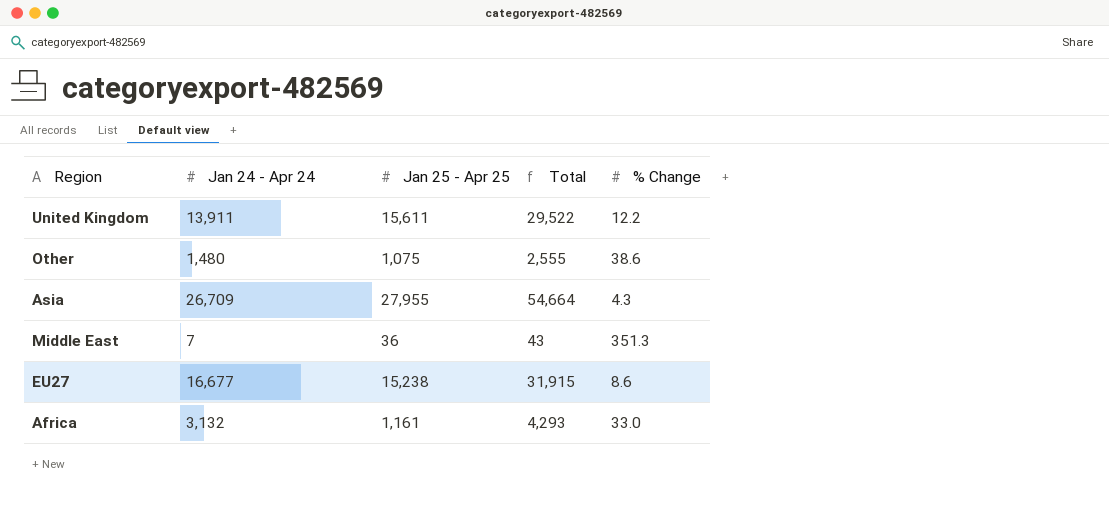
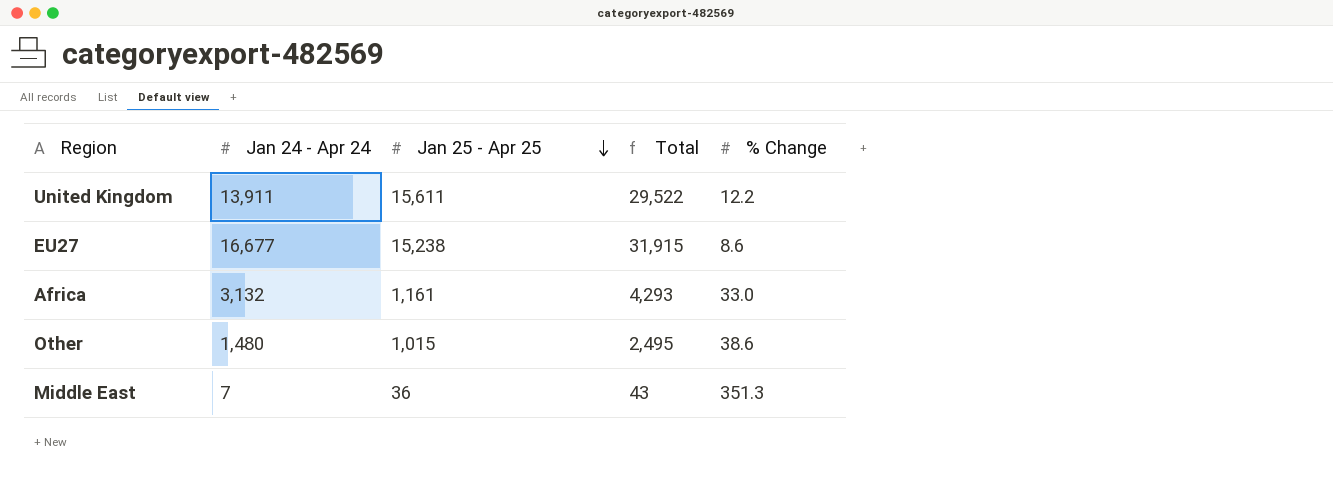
row order: none -> Jan 25 - Apr 25 descending
row Asia: 26,709 | 27,955 | 54,664 | 4.3 -> none
Other | Jan 25 - Apr 25: 1,075 -> 1,015
Other | Total: 2,555 -> 2,495

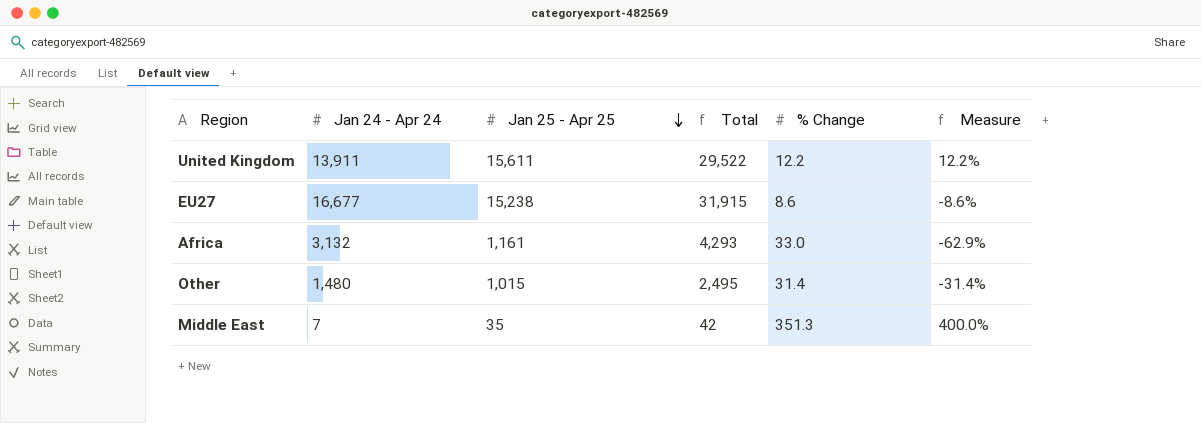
column Measure | formula: none -> ([Jan 25 - Apr 25] - [Jan 24 - Apr 24]) / [Jan 24 - Apr 24]
Other | % Change: 38.6 -> 31.4
Middle East | Jan 25 - Apr 25: 36 -> 35
Middle East | Total: 43 -> 42

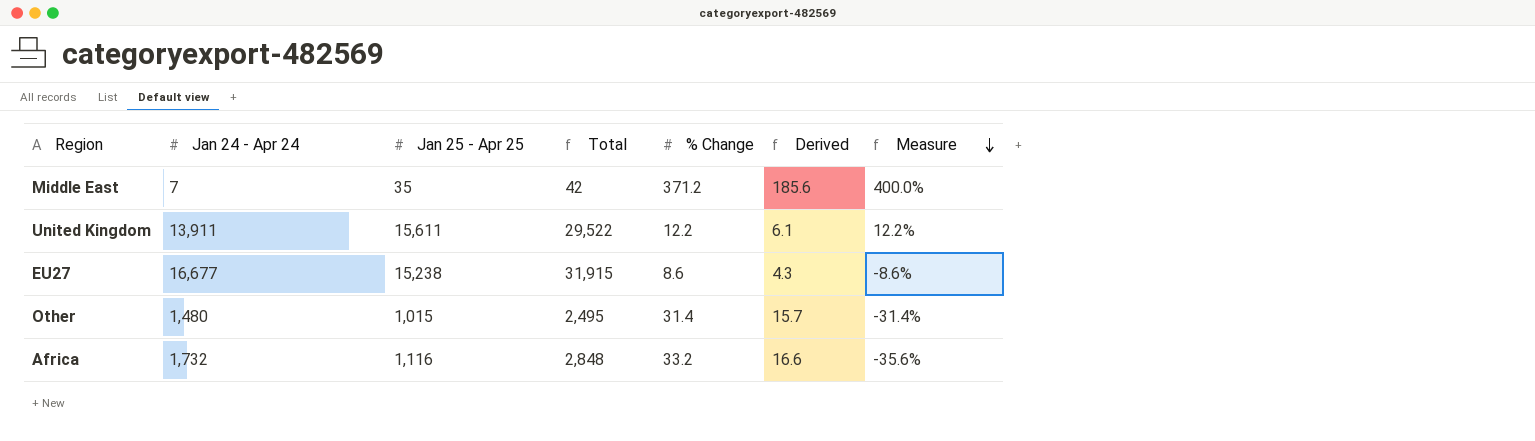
row order: Jan 25 - Apr 25 descending -> Measure descending
column Derived | formula: none -> [% Change] * 0.5
Middle East | % Change: 351.3 -> 371.2
Africa | Jan 24 - Apr 24: 3,132 -> 1,732
Africa | Jan 25 - Apr 25: 1,161 -> 1,116
Africa | Total: 4,293 -> 2,848
Africa | % Change: 33.0 -> 33.2
Africa | Measure: -62.9% -> -35.6%

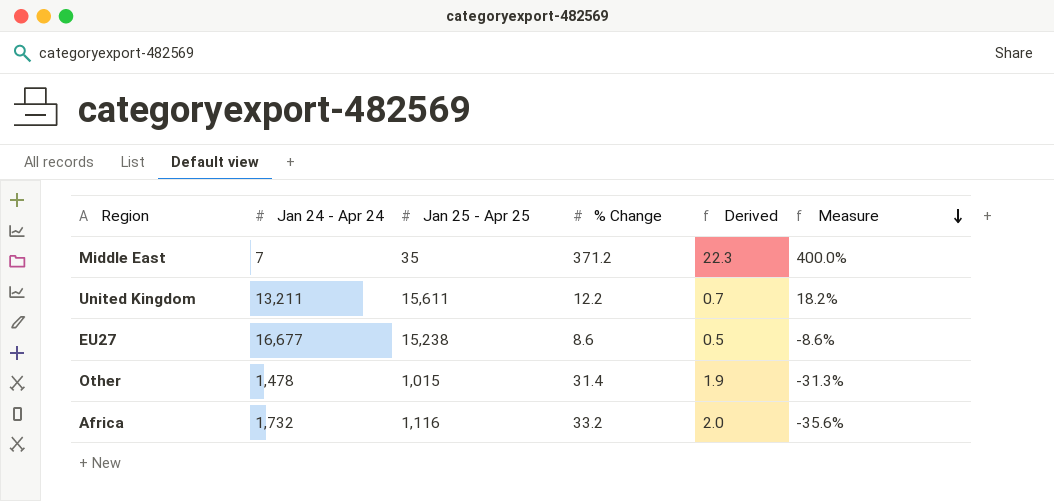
column Total | formula: [Jan 24 - Apr 24] + [Jan 25 - Apr 25] -> none
column Derived | formula: [% Change] * 0.5 -> [% Change] * 0.06
United Kingdom | Jan 24 - Apr 24: 13,911 -> 13,211
United Kingdom | Measure: 12.2% -> 18.2%
Other | Jan 24 - Apr 24: 1,480 -> 1,478
Other | Measure: -31.4% -> -31.3%

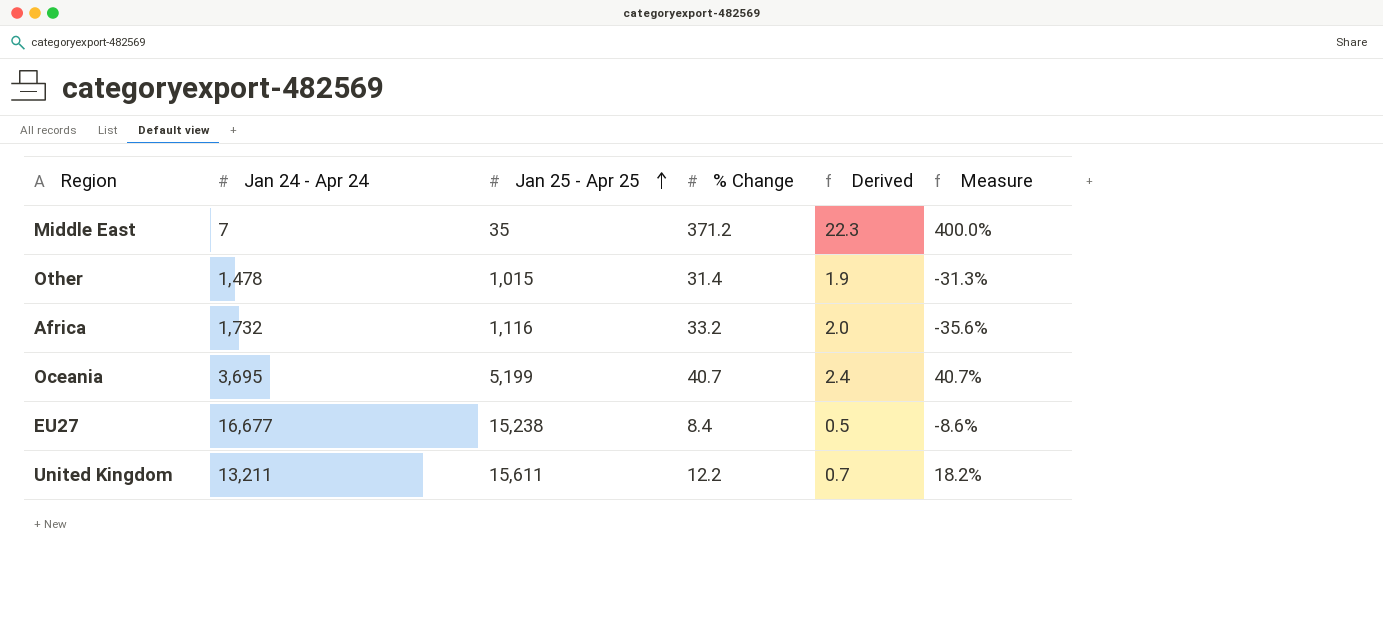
row order: Measure descending -> Jan 25 - Apr 25 ascending
row Oceania: none -> 3,695 | 5,199 | 40.7 | 2.4 | 40.7%
EU27 | % Change: 8.6 -> 8.4

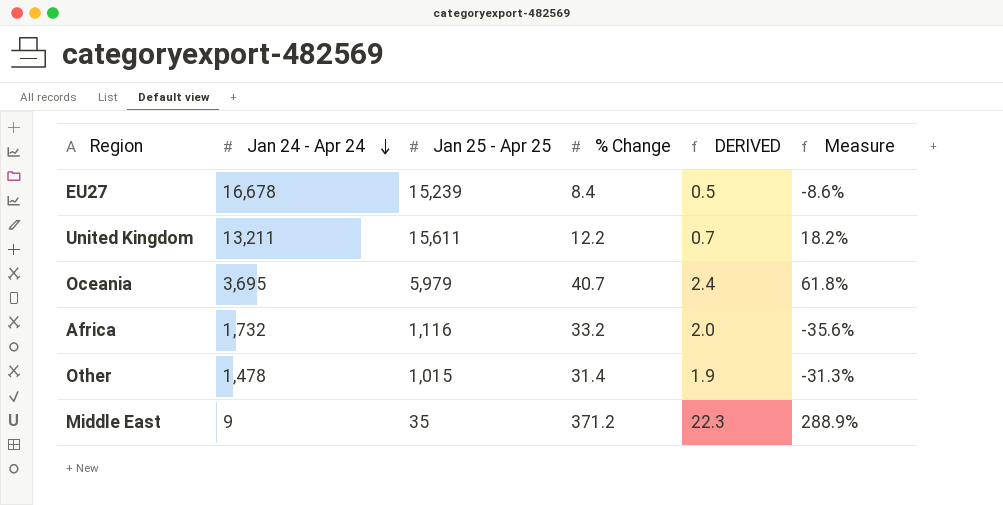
row order: Jan 25 - Apr 25 ascending -> Jan 24 - Apr 24 descending
column name: Derived -> DERIVED
EU27 | Jan 24 - Apr 24: 16,677 -> 16,678
EU27 | Jan 25 - Apr 25: 15,238 -> 15,239
Oceania | Jan 25 - Apr 25: 5,199 -> 5,979
Oceania | Measure: 40.7% -> 61.8%
Middle East | Jan 24 - Apr 24: 7 -> 9
Middle East | Measure: 400.0% -> 288.9%

